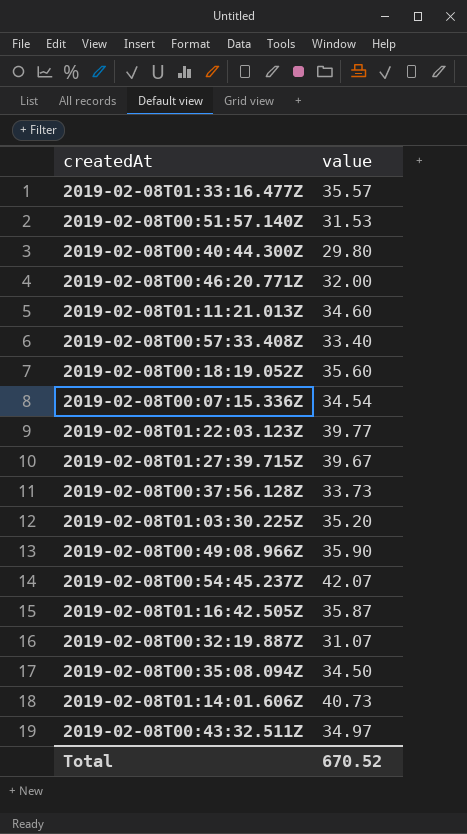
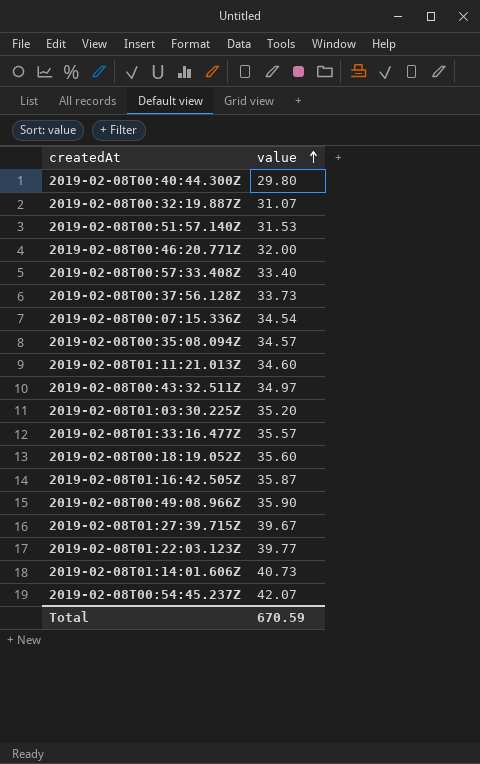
row order: none -> value ascending
2019-02-08T00:35:08.094Z | value: 34.50 -> 34.57
Total | value: 670.52 -> 670.59

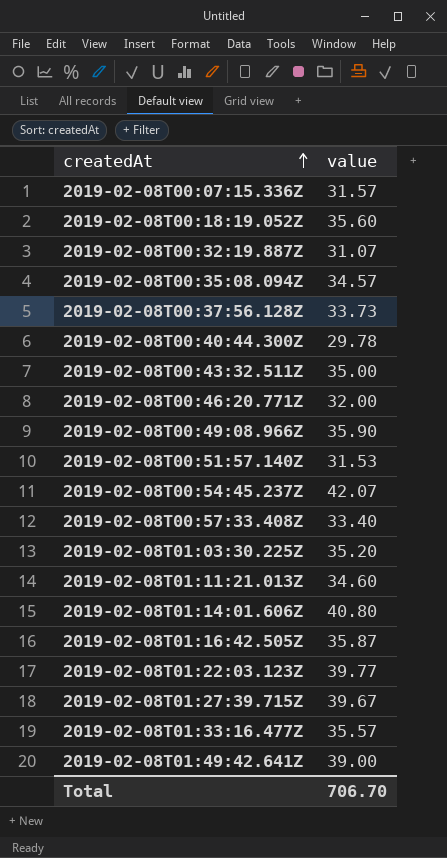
row order: value ascending -> createdAt ascending
2019-02-08T00:07:15.336Z | value: 34.54 -> 31.57
2019-02-08T00:40:44.300Z | value: 29.80 -> 29.78
2019-02-08T00:43:32.511Z | value: 34.97 -> 35.00
2019-02-08T01:14:01.606Z | value: 40.73 -> 40.80
row 2019-02-08T01:49:42.641Z: none -> 39.00
Total | value: 670.59 -> 706.70

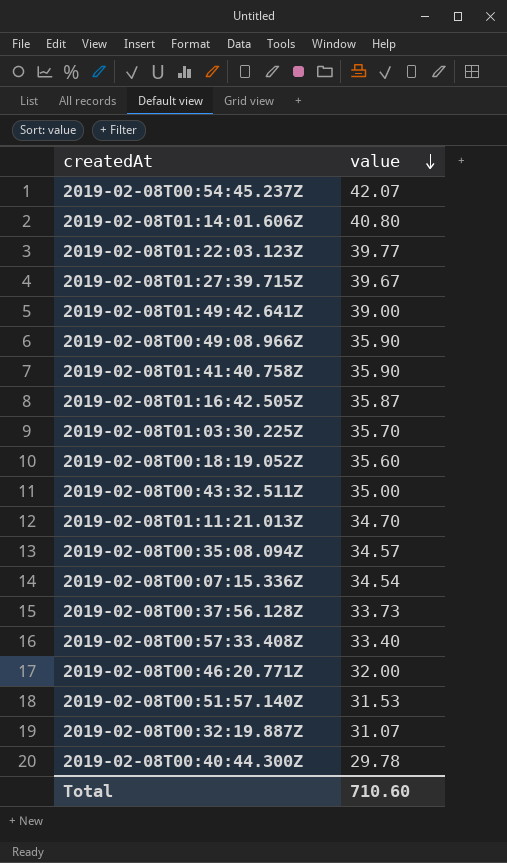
row order: createdAt ascending -> value descending
row 2019-02-08T01:33:16.477Z: 35.57 -> none
row 2019-02-08T01:41:40.758Z: none -> 35.90
2019-02-08T01:03:30.225Z | value: 35.20 -> 35.70
2019-02-08T01:11:21.013Z | value: 34.60 -> 34.70
2019-02-08T00:07:15.336Z | value: 31.57 -> 34.54
Total | value: 706.70 -> 710.60

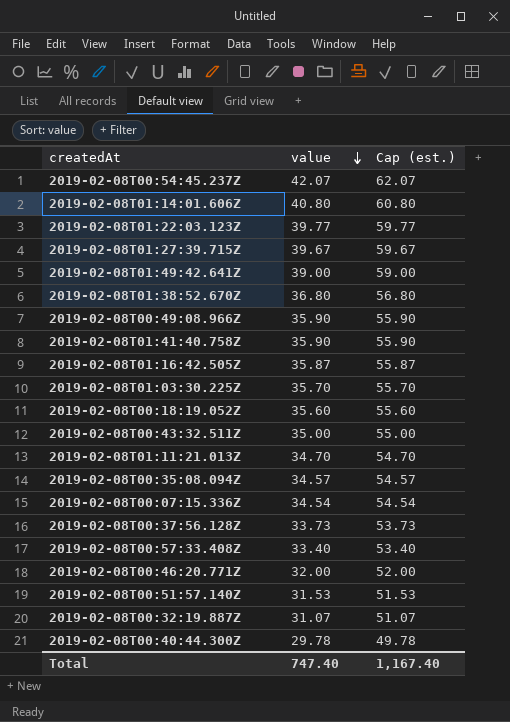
column Cap (est.) | formula: none -> [value] + 20
row 2019-02-08T01:38:52.670Z: none -> 36.80 | 56.80
Total | value: 710.60 -> 747.40

